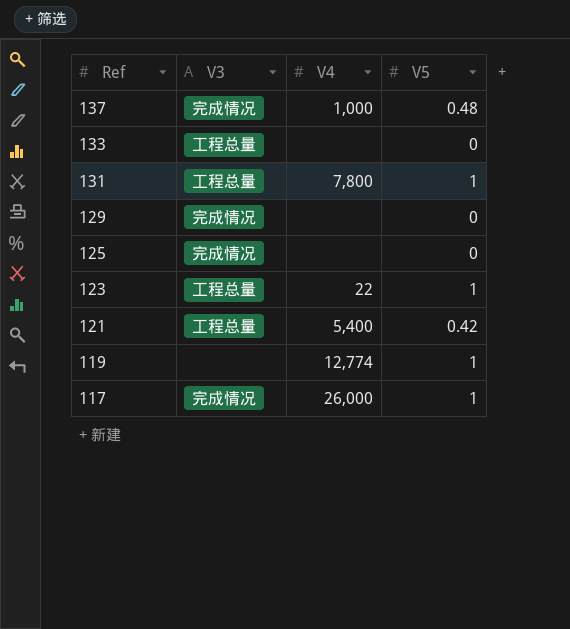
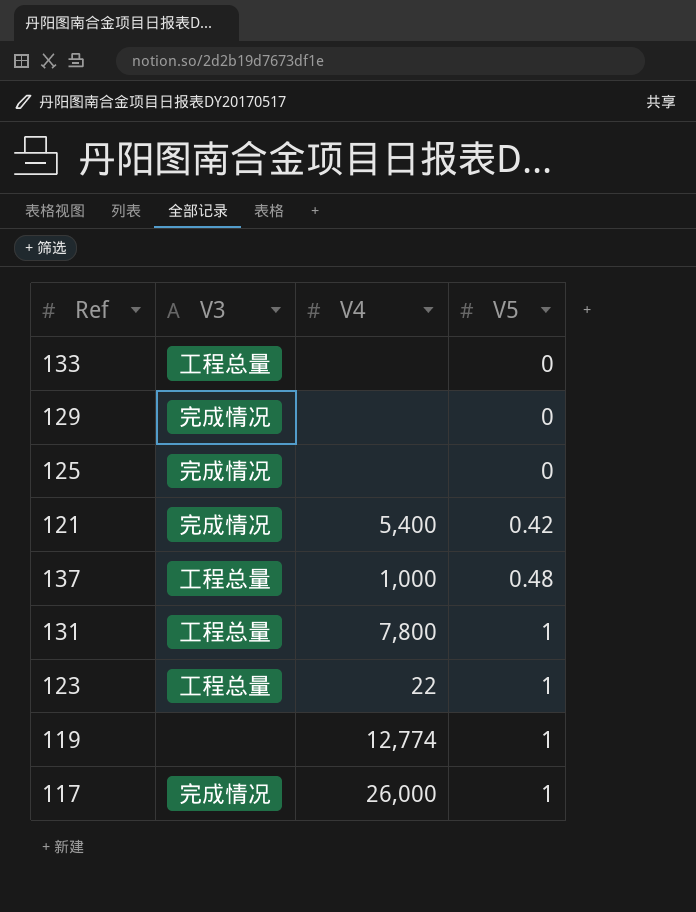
row order: Ref descending -> V5 ascending
121 | V3: 工程总量 -> 完成情况
137 | V3: 完成情况 -> 工程总量

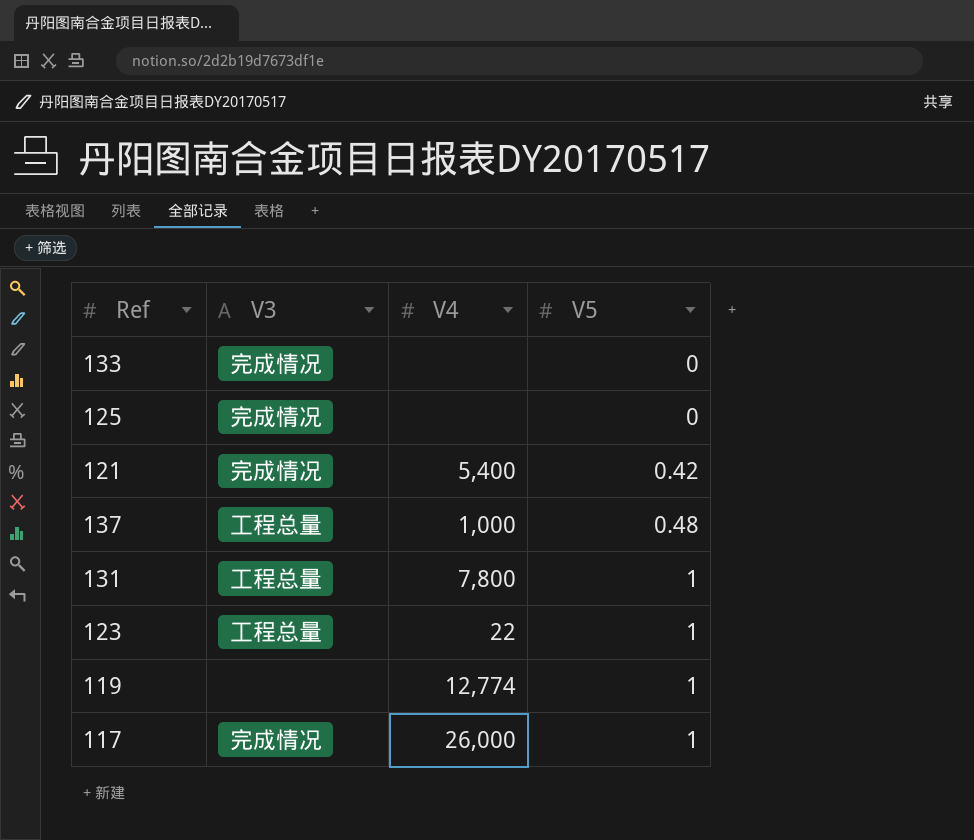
row 129: 完成情况 | none | 0 -> none
133 | V3: 工程总量 -> 完成情况

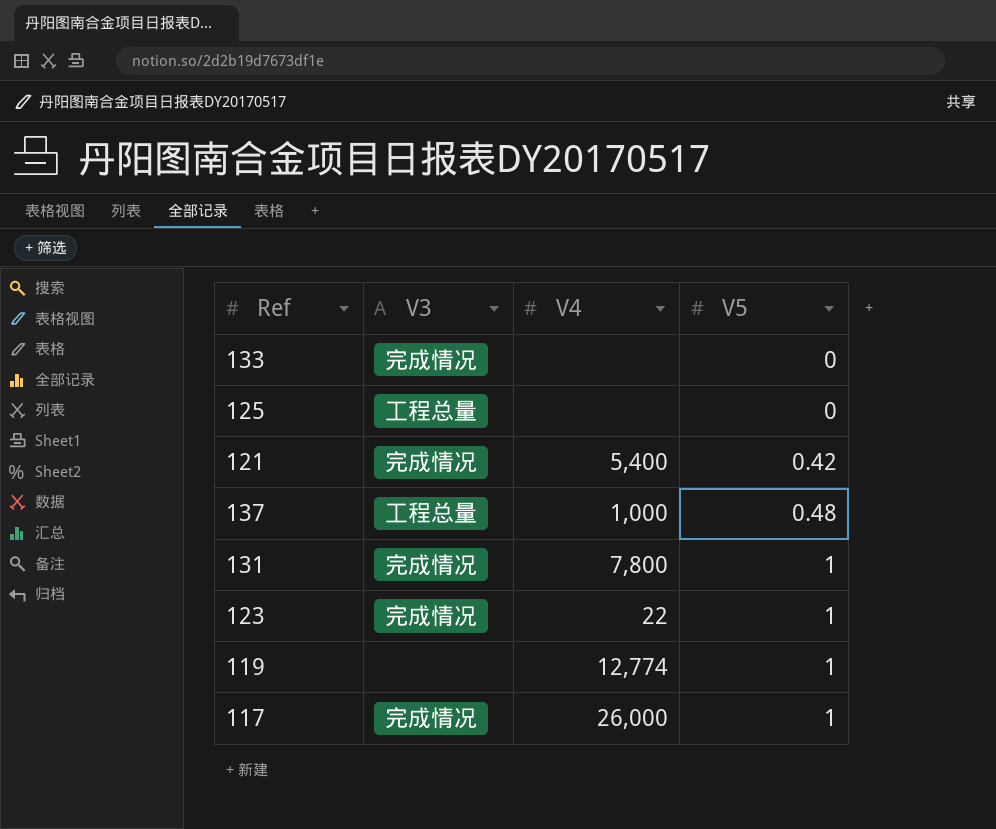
125 | V3: 完成情况 -> 工程总量
131 | V3: 工程总量 -> 完成情况
123 | V3: 工程总量 -> 完成情况

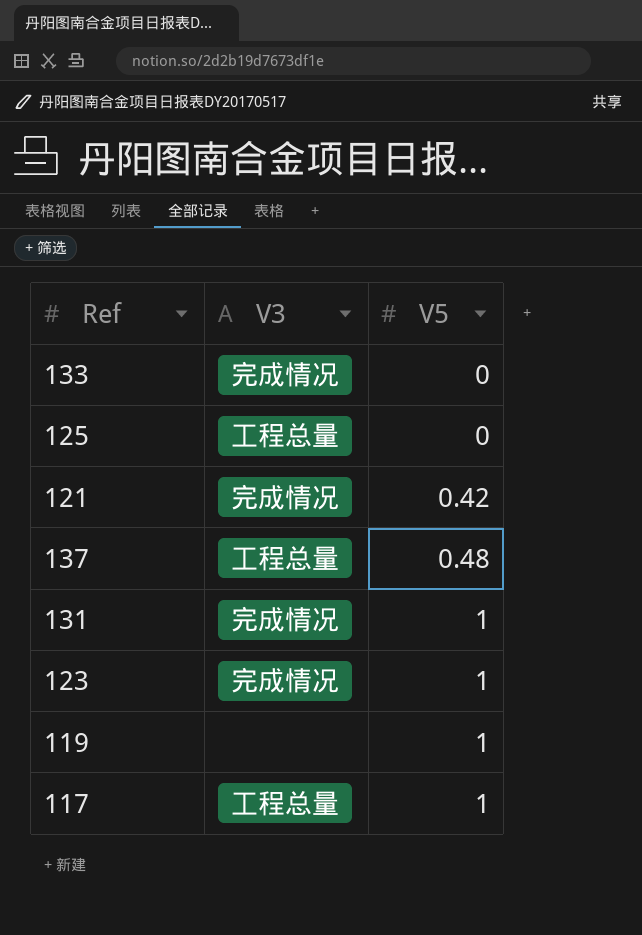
column V4 | position: 3 -> none
117 | V3: 完成情况 -> 工程总量

